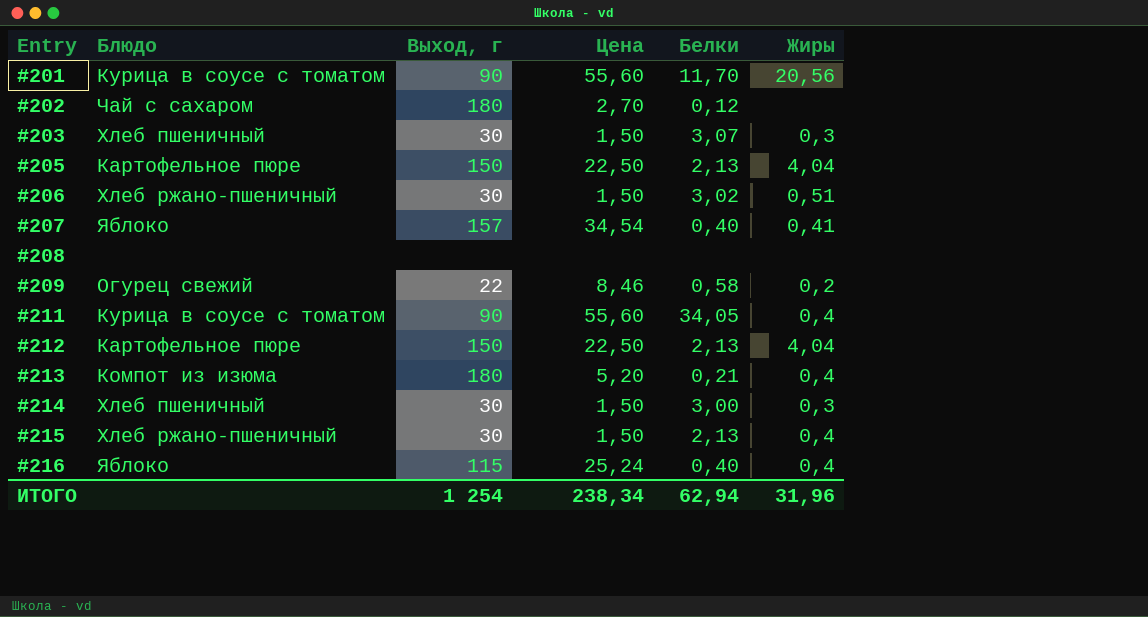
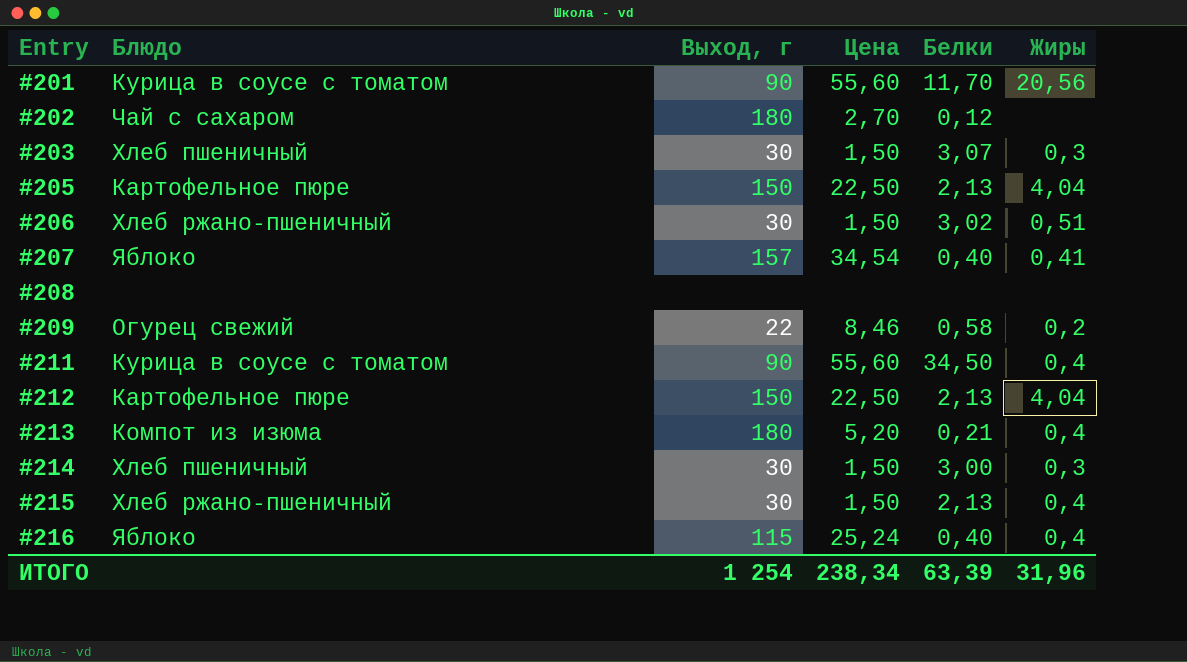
#211 | Белки: 34,05 -> 34,50
ИТОГО | Белки: 62,94 -> 63,39

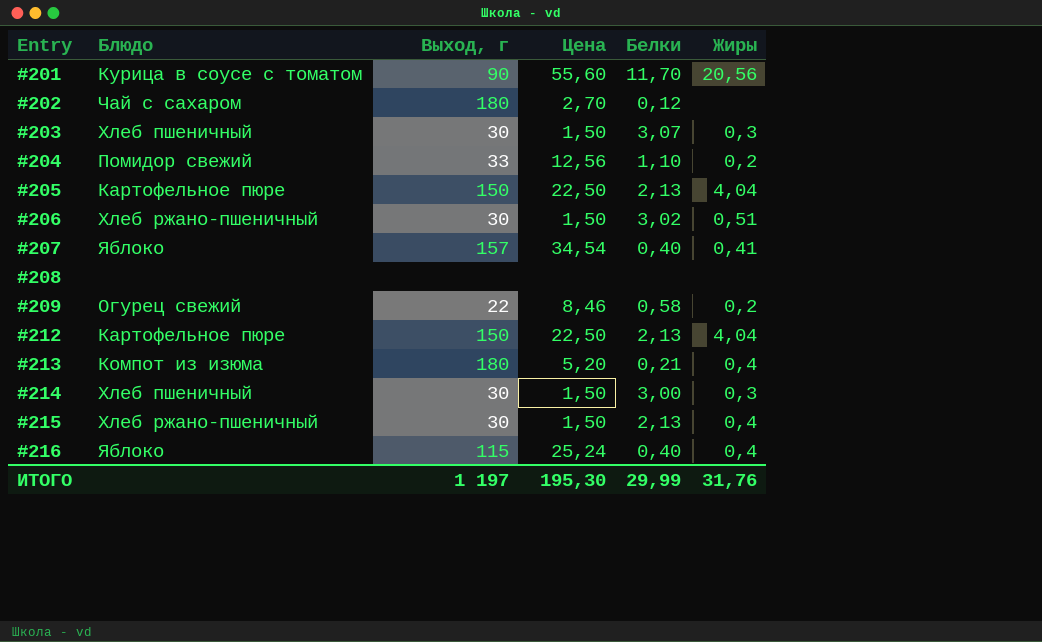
row #211: Курица в соусе с томатом | 90 | 55,60 | 34,50 | 0,4 -> none
row #204: none -> Помидор свежий | 33 | 12,56 | 1,10 | 0,2
ИТОГО | Выход, г: 1 254 -> 1 197
ИТОГО | Цена: 238,34 -> 195,30
ИТОГО | Белки: 63,39 -> 29,99
ИТОГО | Жиры: 31,96 -> 31,76

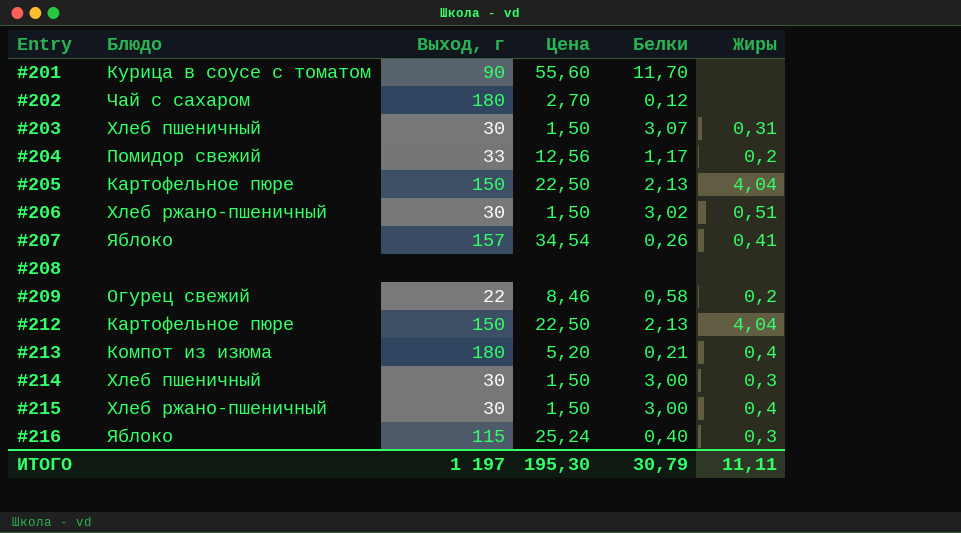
#201 | Жиры: 20,56 -> none
#203 | Жиры: 0,3 -> 0,31
#204 | Белки: 1,10 -> 1,17
#207 | Белки: 0,40 -> 0,26
#215 | Белки: 2,13 -> 3,00
#216 | Жиры: 0,4 -> 0,3
ИТОГО | Белки: 29,99 -> 30,79
ИТОГО | Жиры: 31,76 -> 11,11

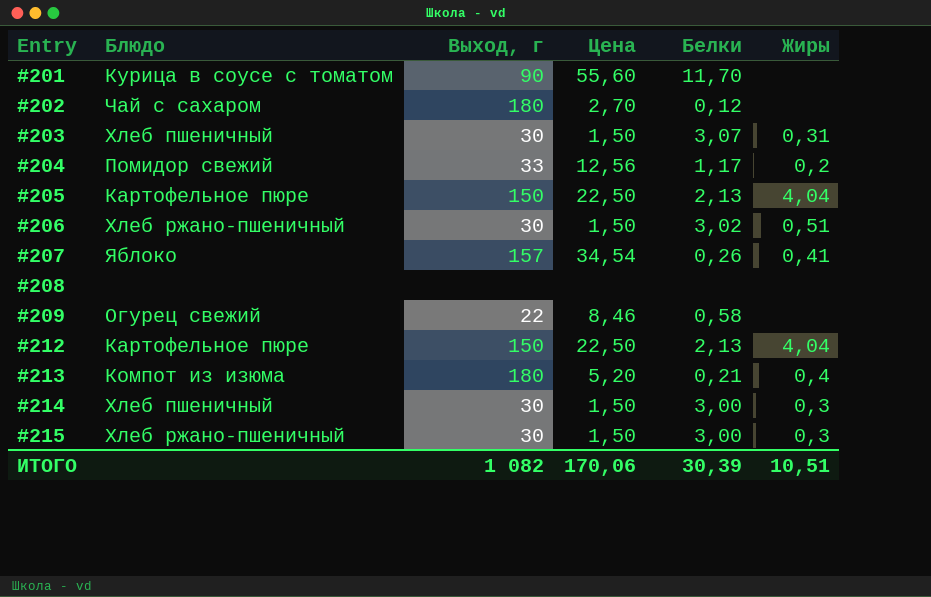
row #216: Яблоко | 115 | 25,24 | 0,40 | 0,3 -> none
#209 | Жиры: 0,2 -> none
#215 | Жиры: 0,4 -> 0,3
ИТОГО | Выход, г: 1 197 -> 1 082
ИТОГО | Цена: 195,30 -> 170,06
ИТОГО | Белки: 30,79 -> 30,39
ИТОГО | Жиры: 11,11 -> 10,51

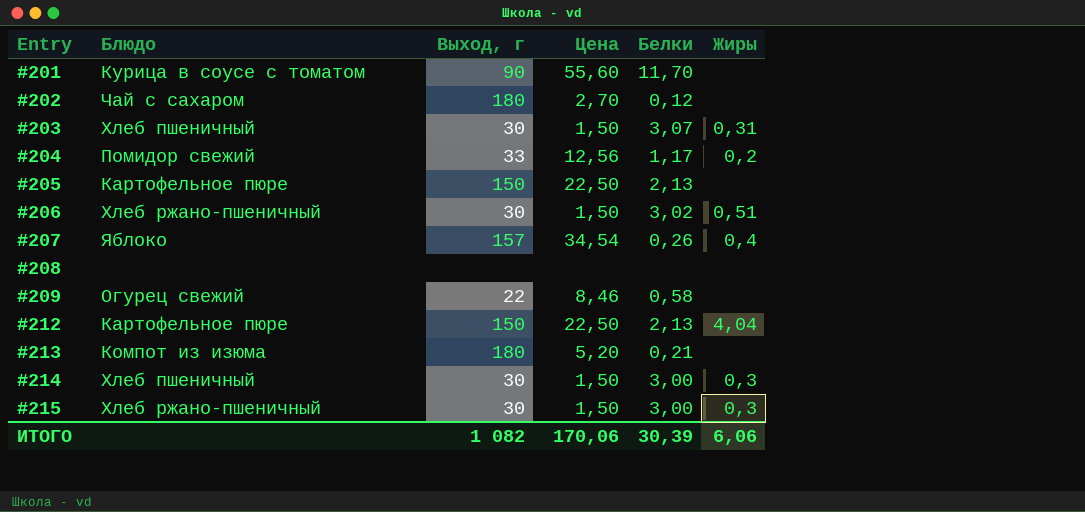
#205 | Жиры: 4,04 -> none
#207 | Жиры: 0,41 -> 0,4
#213 | Жиры: 0,4 -> none
ИТОГО | Жиры: 10,51 -> 6,06

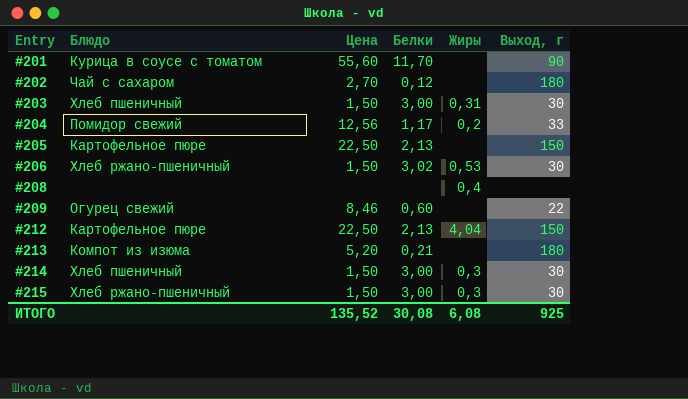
column Выход, г | position: 3 -> 6
row #207: Яблоко | 157 | 34,54 | 0,26 | 0,4 -> none
#203 | Белки: 3,07 -> 3,00
#206 | Жиры: 0,51 -> 0,53
#208 | Жиры: none -> 0,4
#209 | Белки: 0,58 -> 0,60
ИТОГО | Цена: 170,06 -> 135,52
ИТОГО | Белки: 30,39 -> 30,08
ИТОГО | Жиры: 6,06 -> 6,08
ИТОГО | Выход, г: 1 082 -> 925

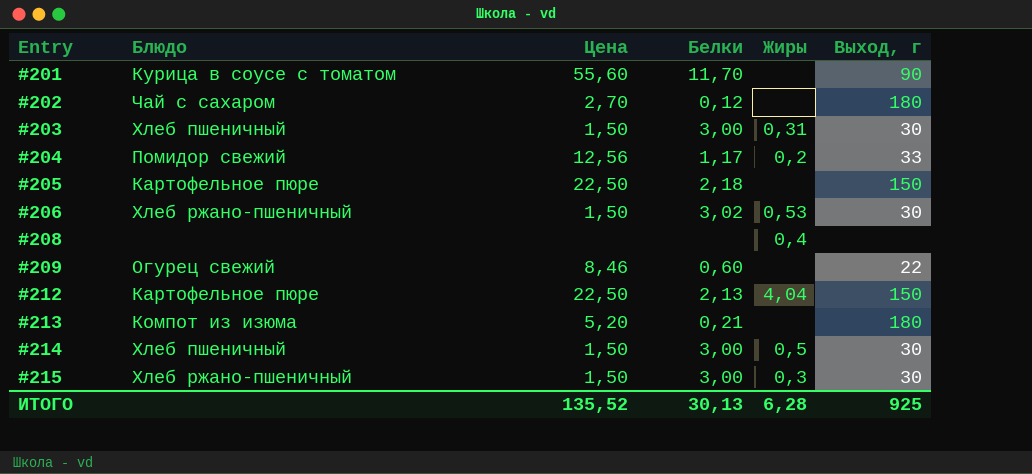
#205 | Белки: 2,13 -> 2,18
#214 | Жиры: 0,3 -> 0,5
ИТОГО | Белки: 30,08 -> 30,13
ИТОГО | Жиры: 6,08 -> 6,28

